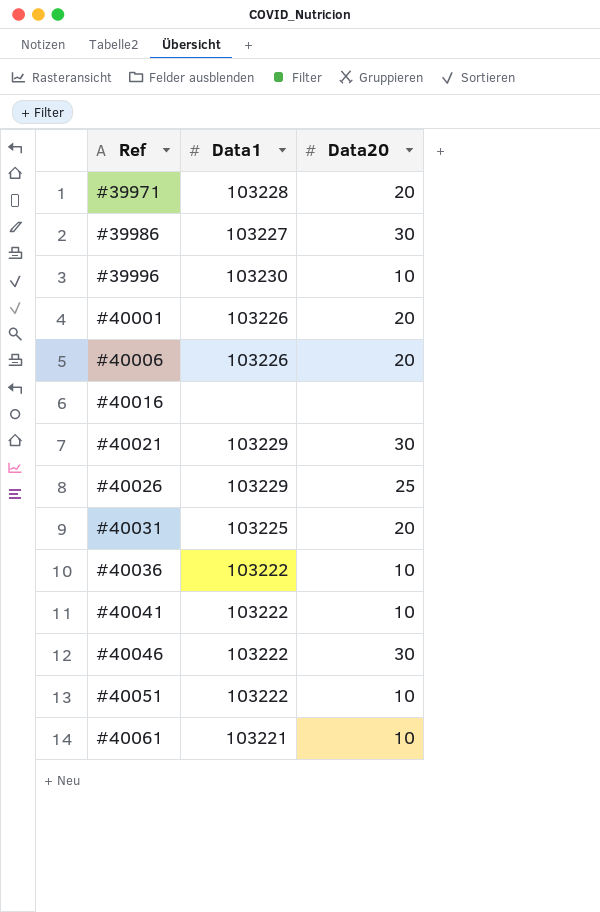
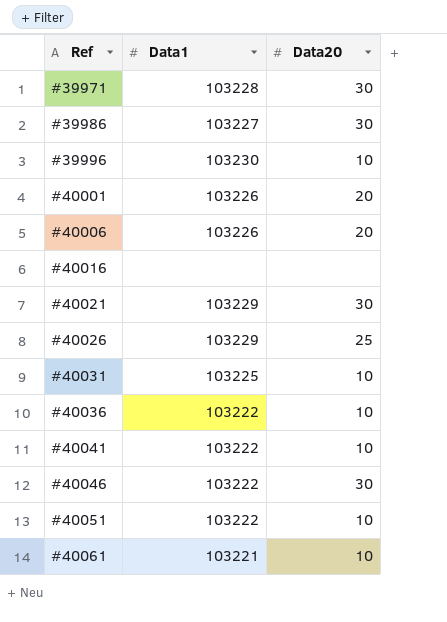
#39971 | Data20: 20 -> 30
#40031 | Data20: 20 -> 10

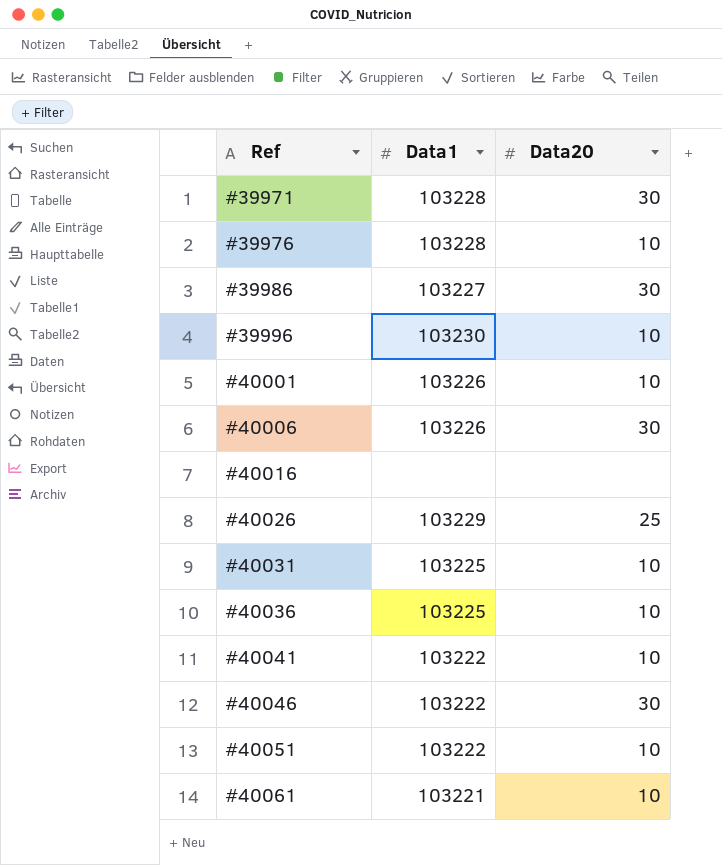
row #40021: 103229 | 30 -> none
row #39976: none -> 103228 | 10
#40001 | Data20: 20 -> 10
#40006 | Data20: 20 -> 30
#40036 | Data1: 103222 -> 103225

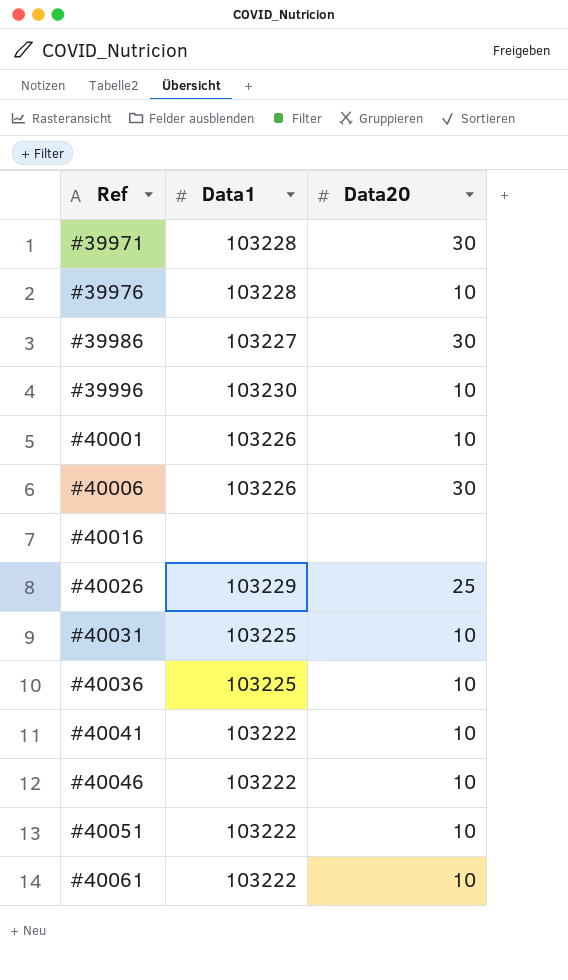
#40046 | Data20: 30 -> 10
#40061 | Data1: 103221 -> 103222

